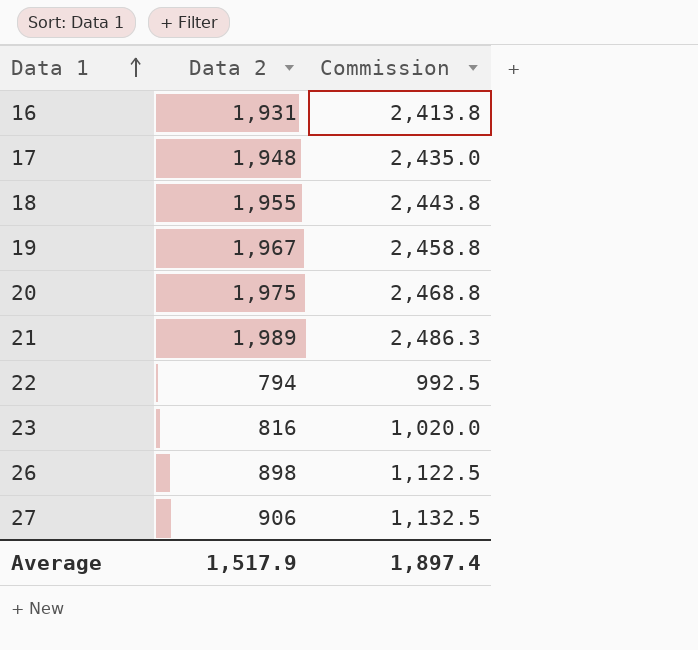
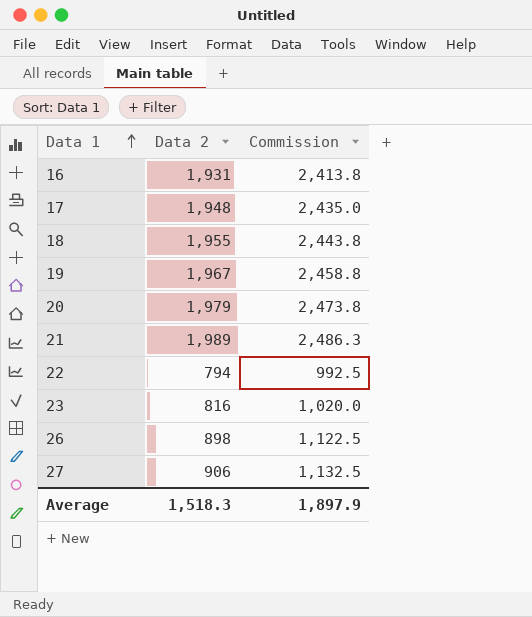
20 | Data 2: 1,975 -> 1,979
20 | Commission: 2,468.8 -> 2,473.8
Average | Data 2: 1,517.9 -> 1,518.3
Average | Commission: 1,897.4 -> 1,897.9

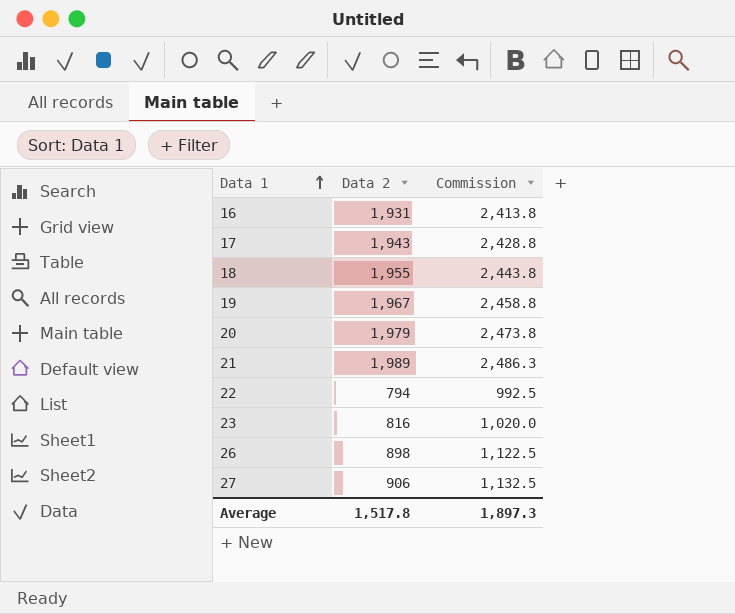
17 | Data 2: 1,948 -> 1,943
17 | Commission: 2,435.0 -> 2,428.8
Average | Data 2: 1,518.3 -> 1,517.8
Average | Commission: 1,897.9 -> 1,897.3

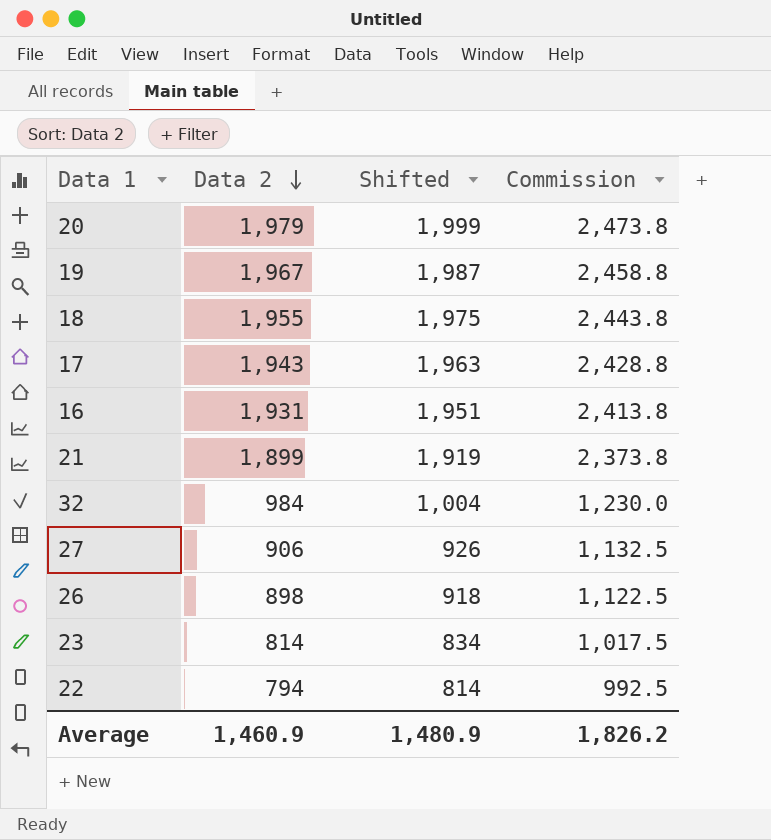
row order: Data 1 ascending -> Data 2 descending
column Shifted | formula: none -> [Data 2] + 20
21 | Data 2: 1,989 -> 1,899
21 | Commission: 2,486.3 -> 2,373.8
row 32: none -> 984 | 1,004 | 1,230.0
23 | Data 2: 816 -> 814
23 | Commission: 1,020.0 -> 1,017.5
Average | Data 2: 1,517.8 -> 1,460.9
Average | Commission: 1,897.3 -> 1,826.2

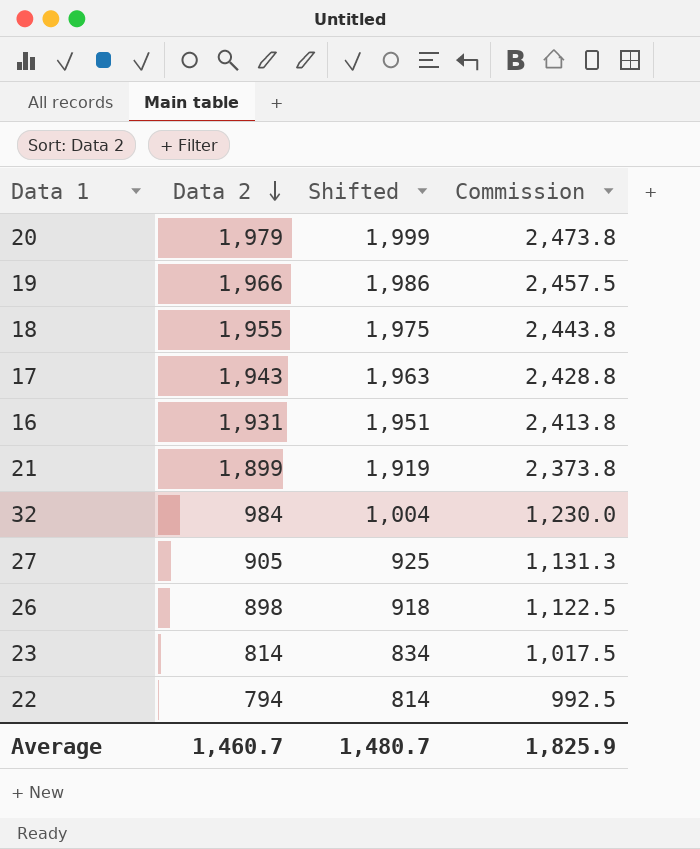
19 | Data 2: 1,967 -> 1,966
19 | Shifted: 1,987 -> 1,986
19 | Commission: 2,458.8 -> 2,457.5
27 | Data 2: 906 -> 905
27 | Shifted: 926 -> 925
27 | Commission: 1,132.5 -> 1,131.3
Average | Data 2: 1,460.9 -> 1,460.7
Average | Shifted: 1,480.9 -> 1,480.7
Average | Commission: 1,826.2 -> 1,825.9

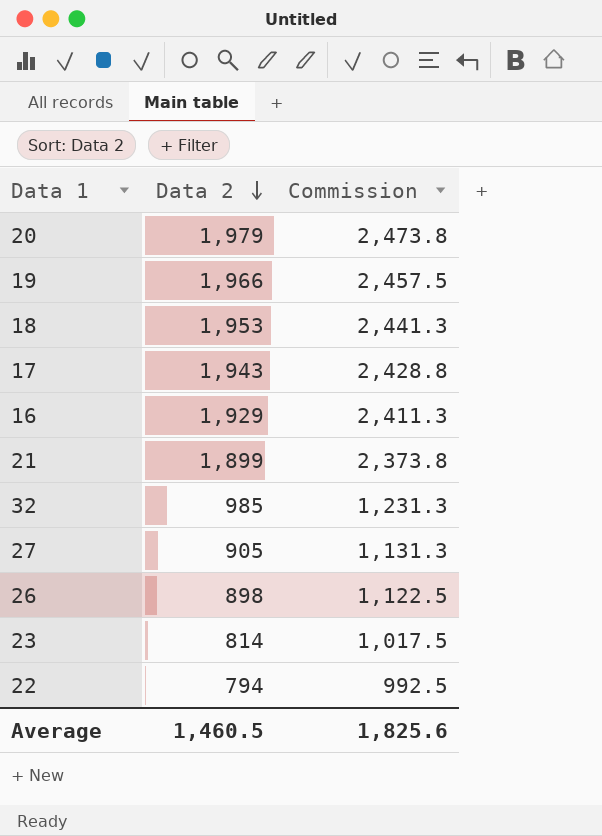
column Shifted | formula: [Data 2] + 20 -> none
18 | Data 2: 1,955 -> 1,953
18 | Commission: 2,443.8 -> 2,441.3
16 | Data 2: 1,931 -> 1,929
16 | Commission: 2,413.8 -> 2,411.3
32 | Data 2: 984 -> 985
32 | Commission: 1,230.0 -> 1,231.3
Average | Data 2: 1,460.7 -> 1,460.5
Average | Commission: 1,825.9 -> 1,825.6

